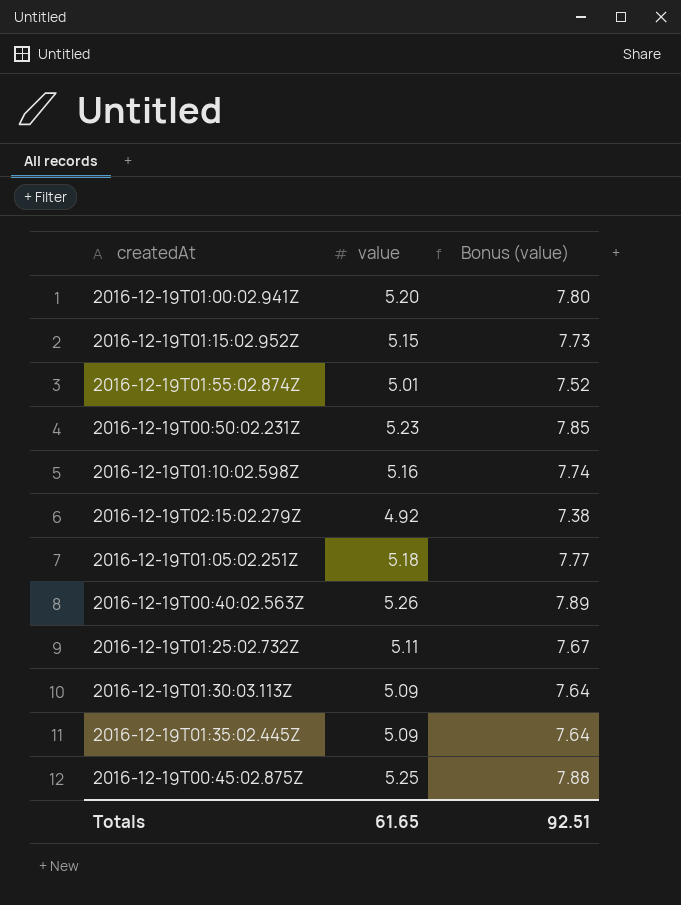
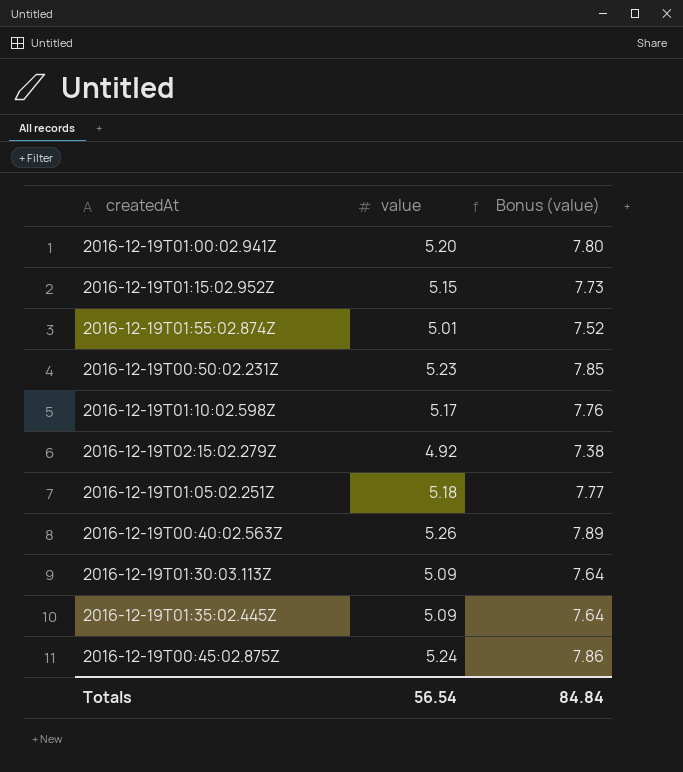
row 2016-12-19T01:25:02.732Z: 5.11 | 7.67 -> none
2016-12-19T01:10:02.598Z | value: 5.16 -> 5.17
2016-12-19T01:10:02.598Z | Bonus (value): 7.74 -> 7.76
2016-12-19T00:45:02.875Z | value: 5.25 -> 5.24
2016-12-19T00:45:02.875Z | Bonus (value): 7.88 -> 7.86
Totals | value: 61.65 -> 56.54
Totals | Bonus (value): 92.51 -> 84.84

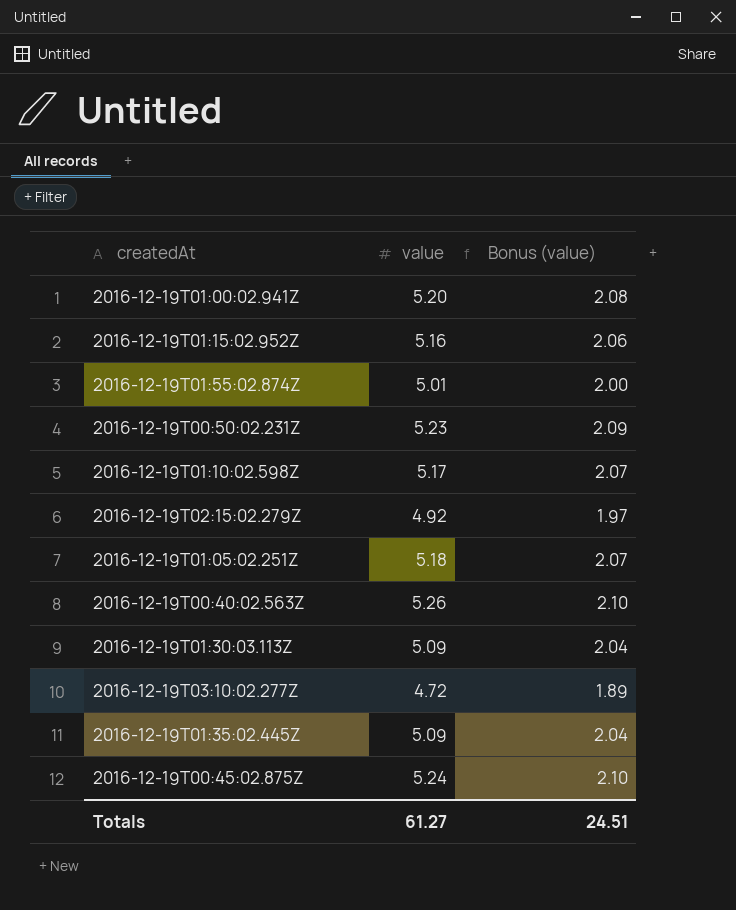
column Bonus (value) | formula: [value] * 1.5 -> [value] * 0.4
2016-12-19T01:15:02.952Z | value: 5.15 -> 5.16
row 2016-12-19T03:10:02.277Z: none -> 4.72 | 1.89
Totals | value: 56.54 -> 61.27
Totals | Bonus (value): 84.84 -> 24.51

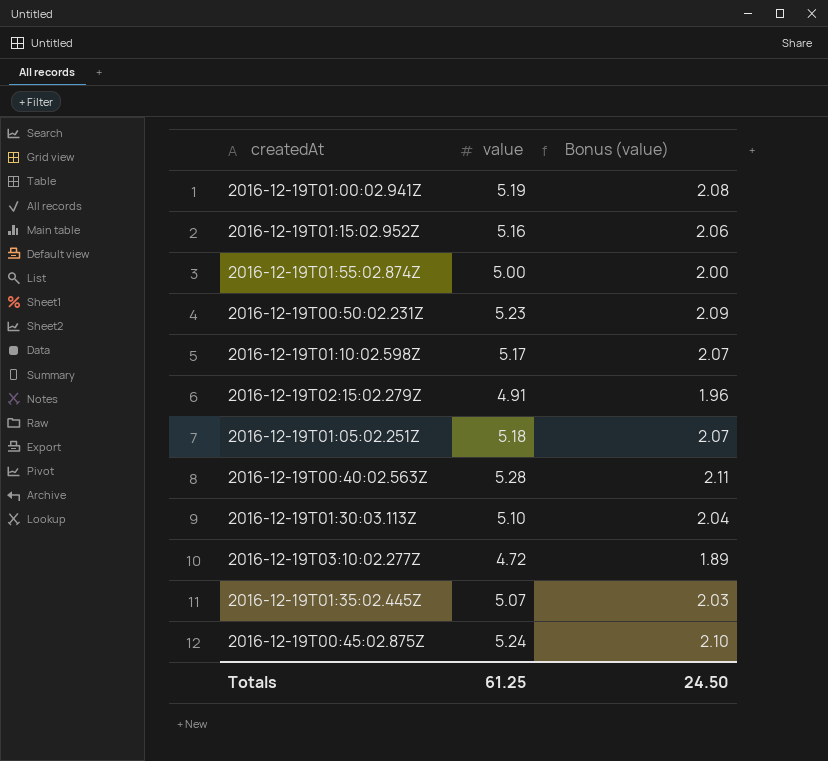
2016-12-19T01:00:02.941Z | value: 5.20 -> 5.19
2016-12-19T01:55:02.874Z | value: 5.01 -> 5.00
2016-12-19T02:15:02.279Z | value: 4.92 -> 4.91
2016-12-19T02:15:02.279Z | Bonus (value): 1.97 -> 1.96
2016-12-19T00:40:02.563Z | value: 5.26 -> 5.28
2016-12-19T00:40:02.563Z | Bonus (value): 2.10 -> 2.11
2016-12-19T01:30:03.113Z | value: 5.09 -> 5.10
2016-12-19T01:35:02.445Z | value: 5.09 -> 5.07
2016-12-19T01:35:02.445Z | Bonus (value): 2.04 -> 2.03
Totals | value: 61.27 -> 61.25
Totals | Bonus (value): 24.51 -> 24.50

